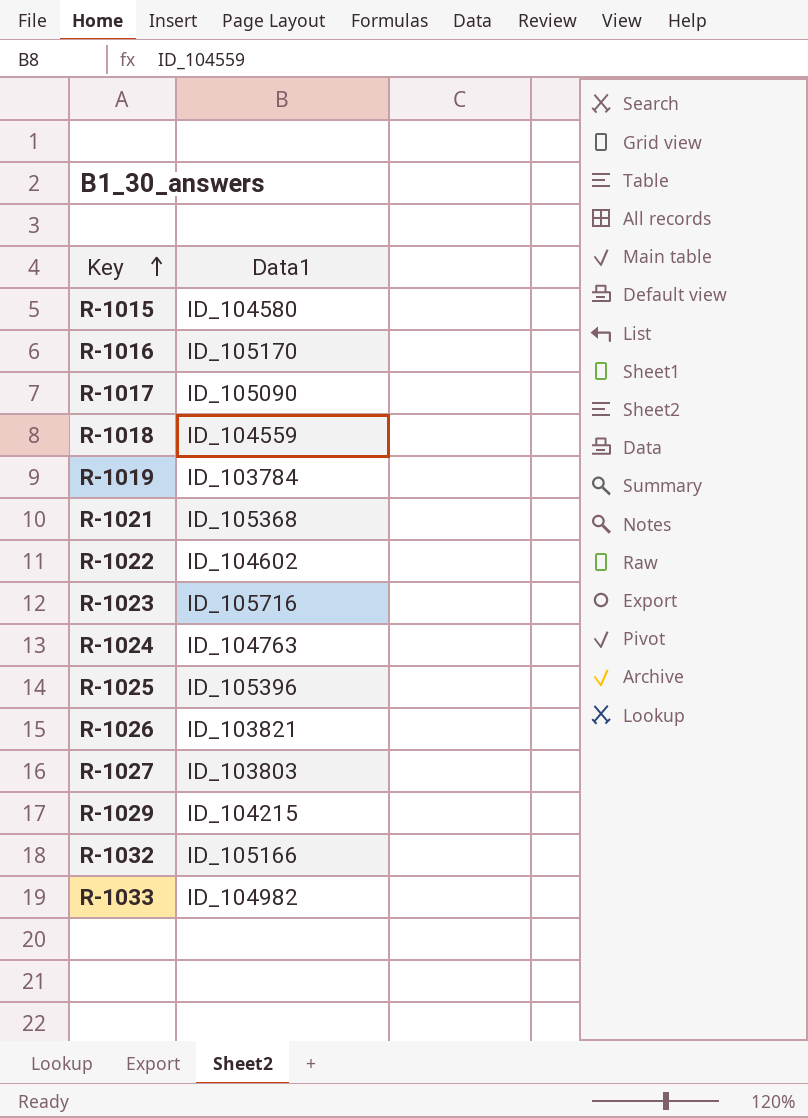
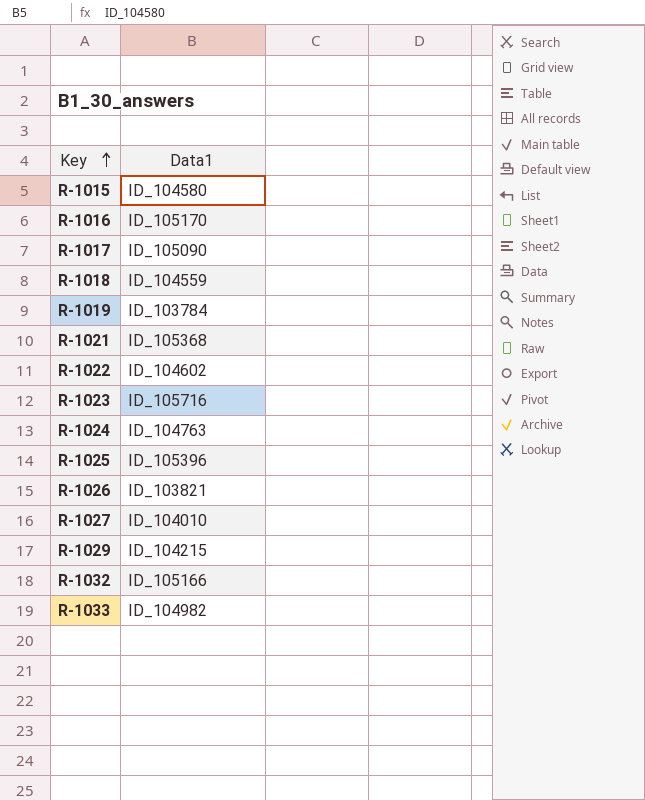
R-1027 | Data1: ID_103803 -> ID_104010

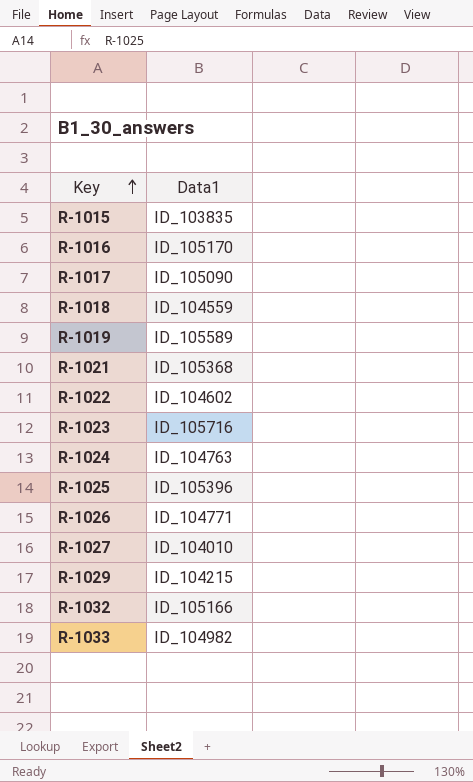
R-1015 | Data1: ID_104580 -> ID_103835
R-1019 | Data1: ID_103784 -> ID_105589
R-1026 | Data1: ID_103821 -> ID_104771

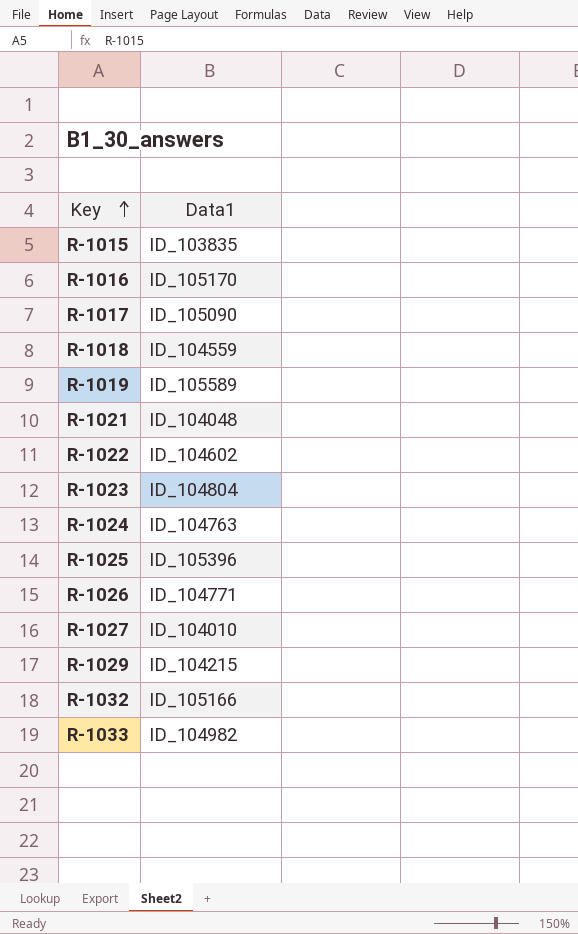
R-1021 | Data1: ID_105368 -> ID_104048
R-1023 | Data1: ID_105716 -> ID_104804

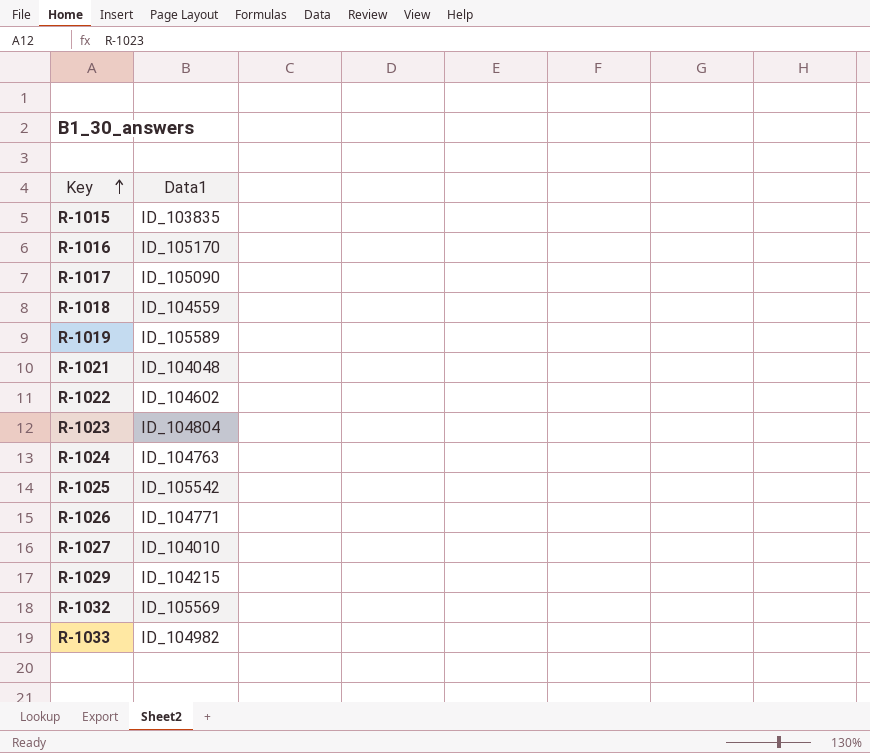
R-1025 | Data1: ID_105396 -> ID_105542
R-1032 | Data1: ID_105166 -> ID_105569

